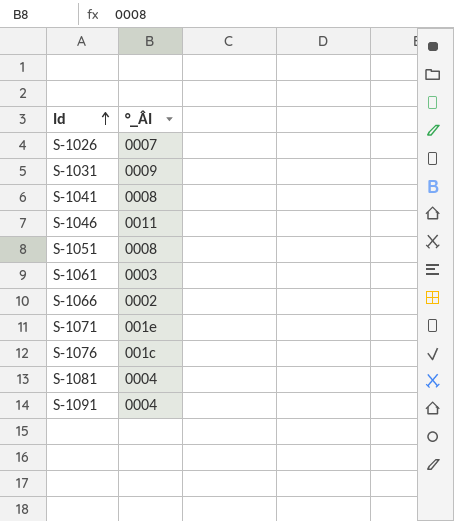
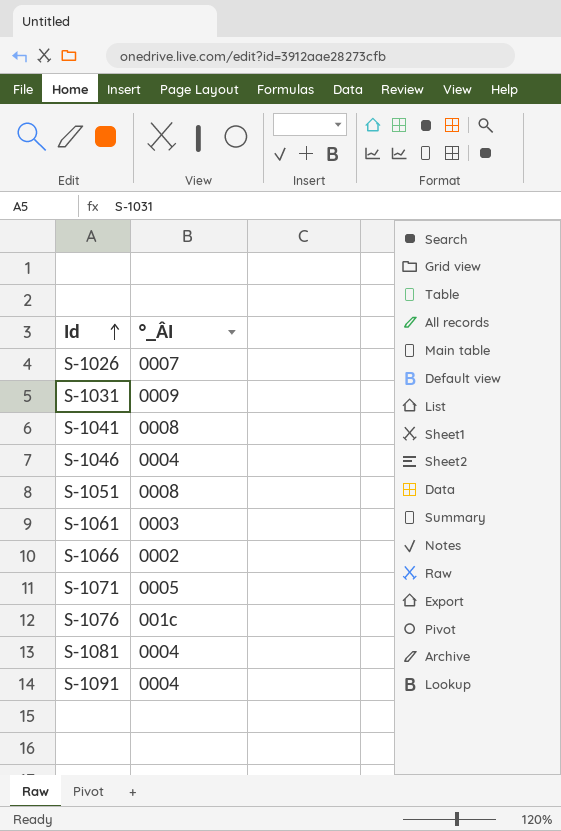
S-1046 | °_ÂI: 0011 -> 0004
S-1071 | °_ÂI: 001e -> 0005

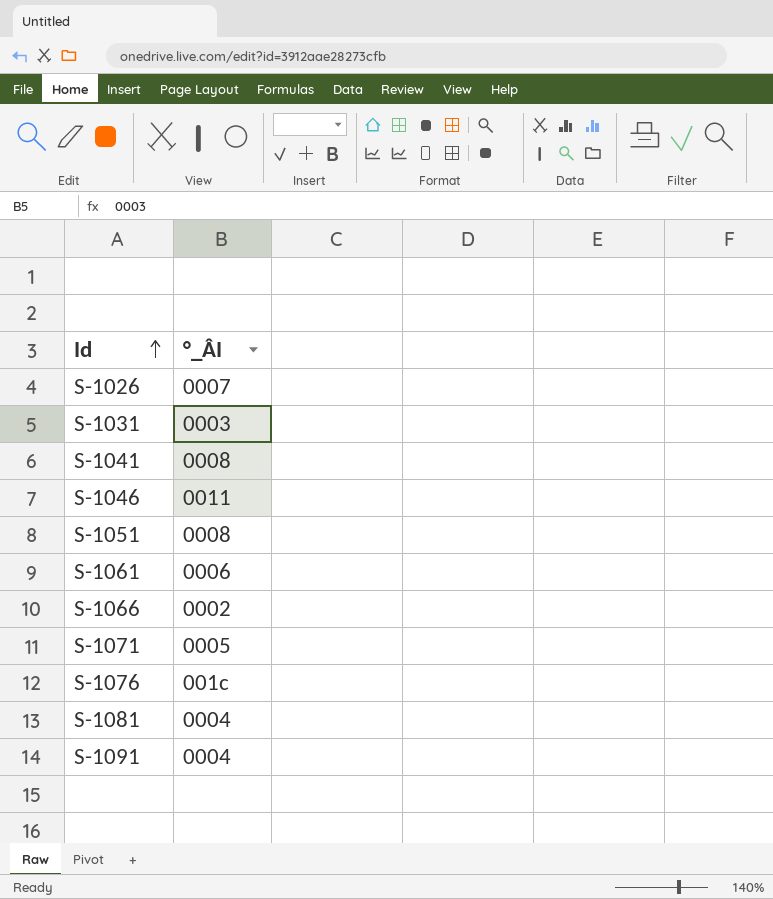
S-1031 | °_ÂI: 0009 -> 0003
S-1046 | °_ÂI: 0004 -> 0011
S-1061 | °_ÂI: 0003 -> 0006

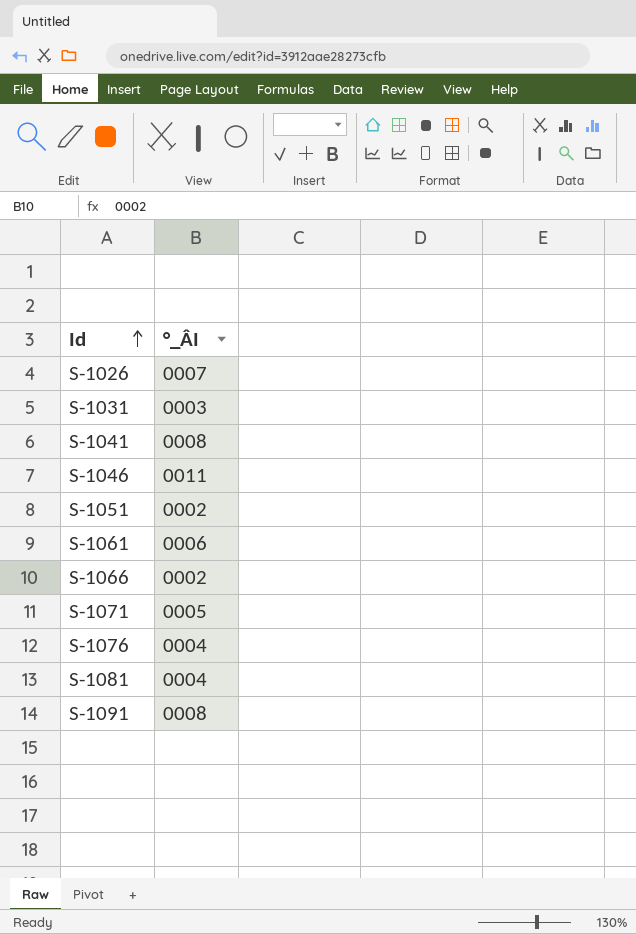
S-1051 | °_ÂI: 0008 -> 0002
S-1076 | °_ÂI: 001c -> 0004
S-1091 | °_ÂI: 0004 -> 0008

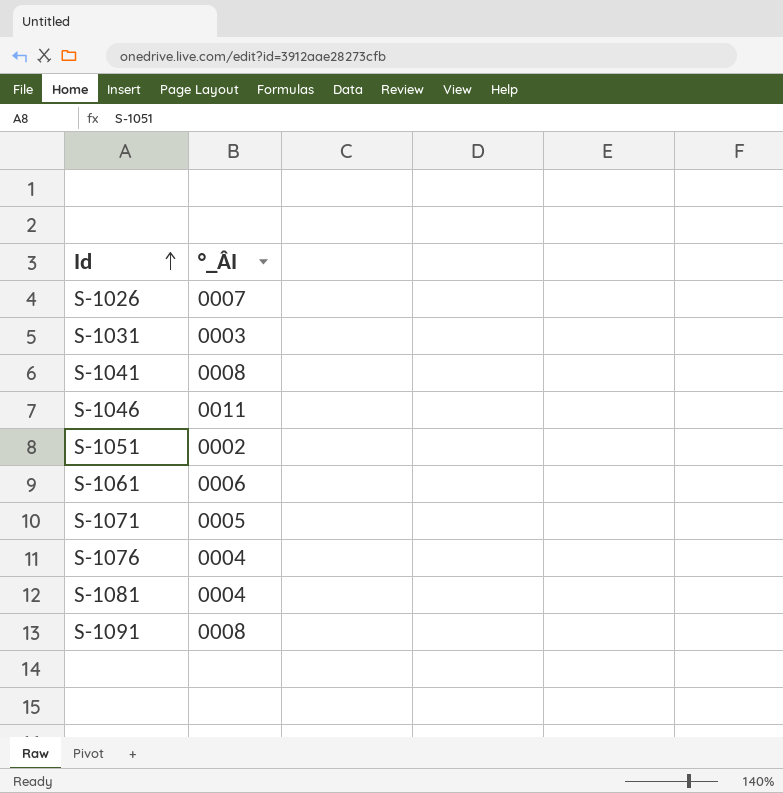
row S-1066: 0002 -> none

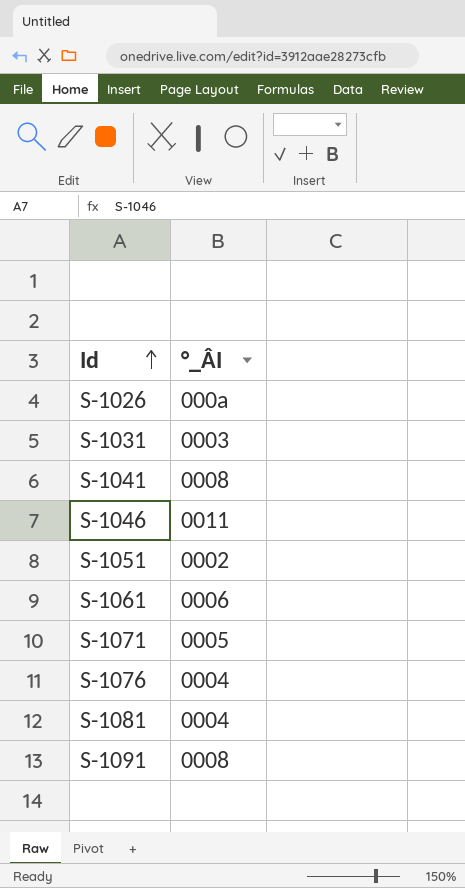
S-1026 | °_ÂI: 0007 -> 000a

